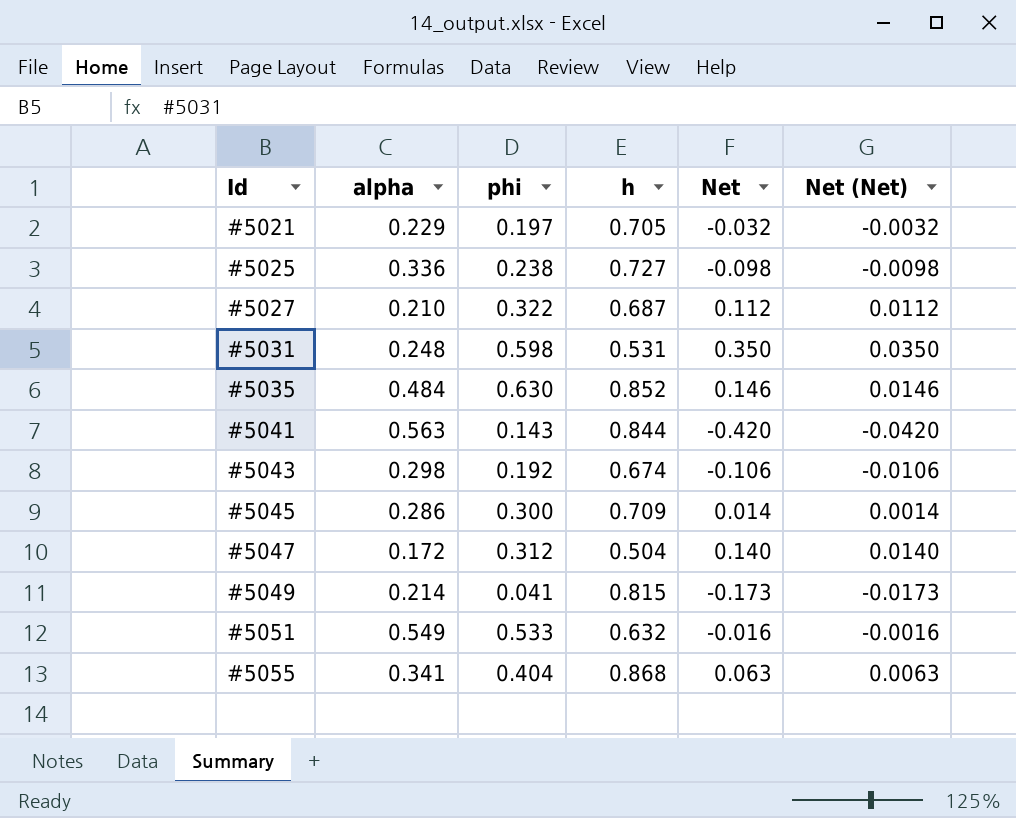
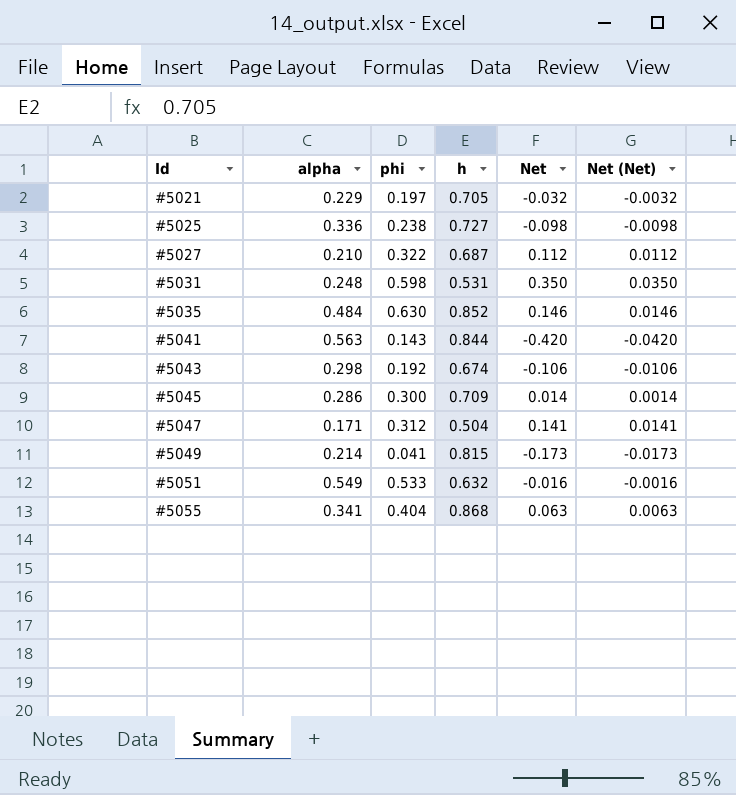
#5047 | alpha: 0.172 -> 0.171
#5047 | Net: 0.140 -> 0.141
#5047 | Net (Net): 0.0140 -> 0.0141

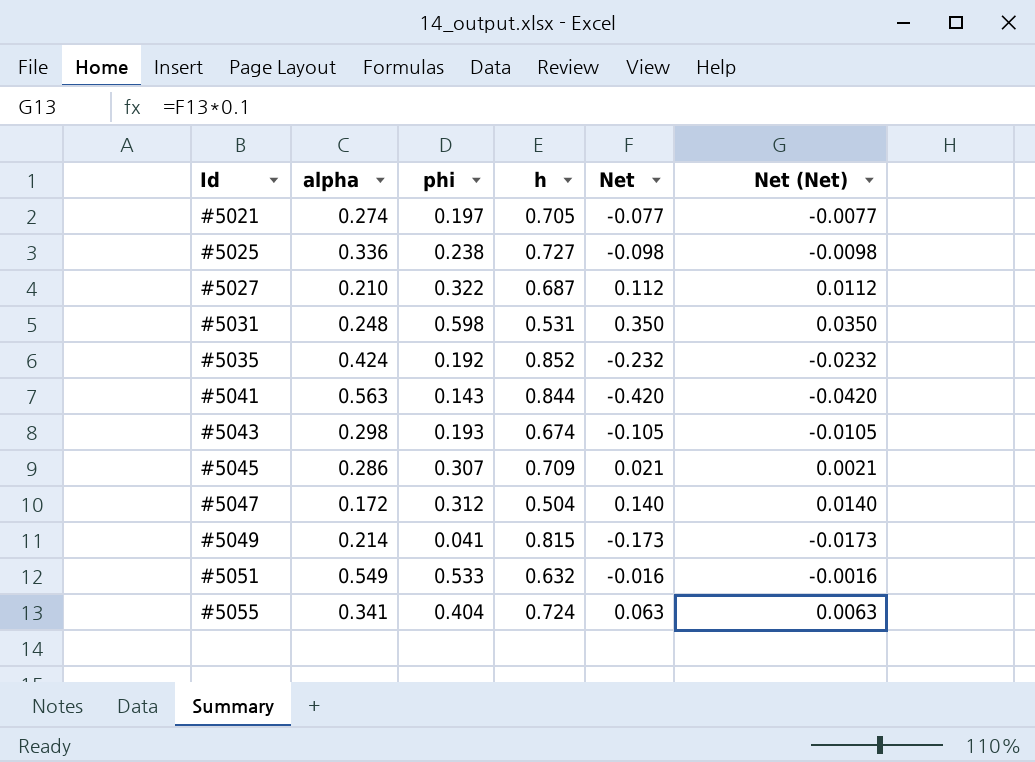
#5021 | alpha: 0.229 -> 0.274
#5021 | Net: -0.032 -> -0.077
#5021 | Net (Net): -0.0032 -> -0.0077
#5035 | alpha: 0.484 -> 0.424
#5035 | phi: 0.630 -> 0.192
#5035 | Net: 0.146 -> -0.232
#5035 | Net (Net): 0.0146 -> -0.0232
#5043 | phi: 0.192 -> 0.193
#5043 | Net: -0.106 -> -0.105
#5043 | Net (Net): -0.0106 -> -0.0105
#5045 | phi: 0.300 -> 0.307
#5045 | Net: 0.014 -> 0.021
#5045 | Net (Net): 0.0014 -> 0.0021
#5047 | alpha: 0.171 -> 0.172
#5047 | Net: 0.141 -> 0.140
#5047 | Net (Net): 0.0141 -> 0.0140
#5055 | h: 0.868 -> 0.724

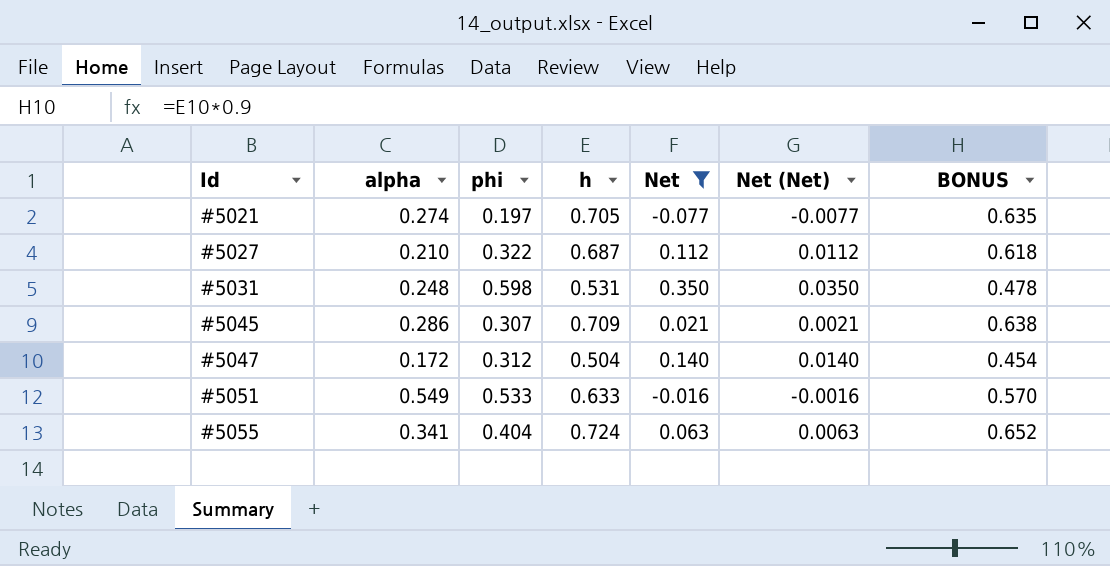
filter: none -> Net >= -0.077
column BONUS | formula: none -> [h] * 0.9
#5051 | h: 0.632 -> 0.633

